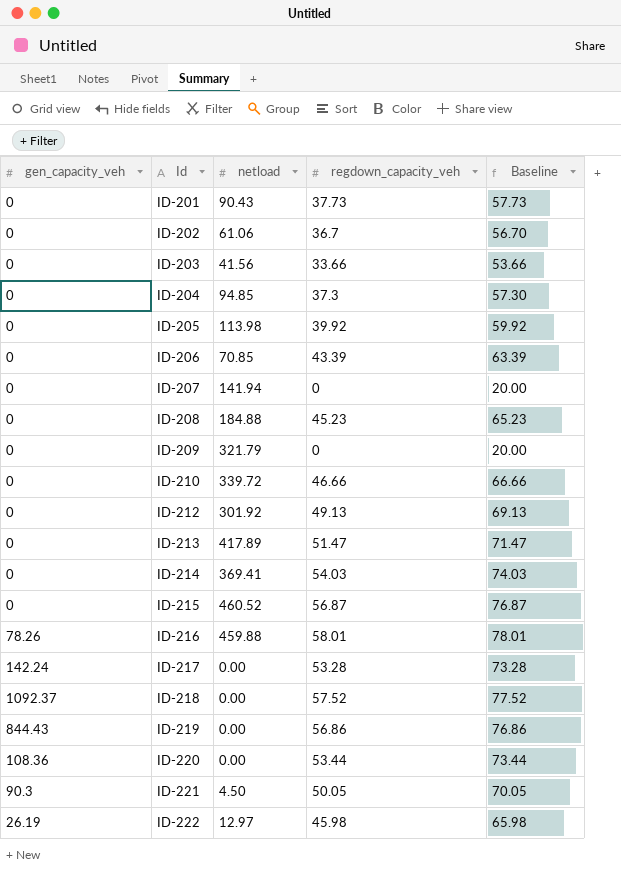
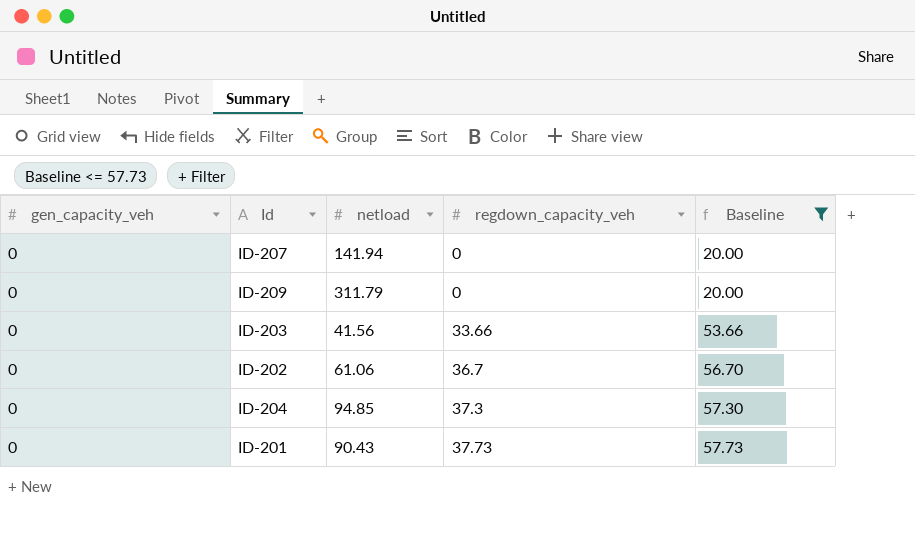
filter: none -> Baseline <= 57.73
row order: Id ascending -> regdown_capacity_veh ascending
ID-209 | netload: 321.79 -> 311.79

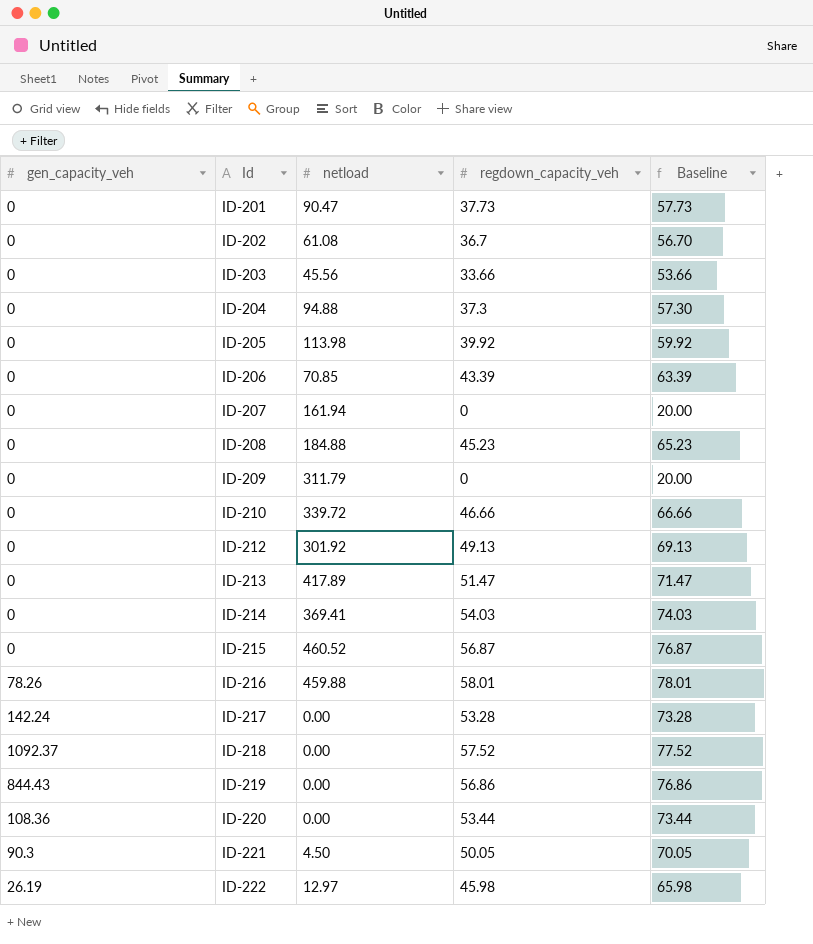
filter: Baseline <= 57.73 -> none
row order: regdown_capacity_veh ascending -> Id ascending
ID-201 | netload: 90.43 -> 90.47
ID-202 | netload: 61.06 -> 61.08
ID-203 | netload: 41.56 -> 45.56
ID-204 | netload: 94.85 -> 94.88
ID-207 | netload: 141.94 -> 161.94

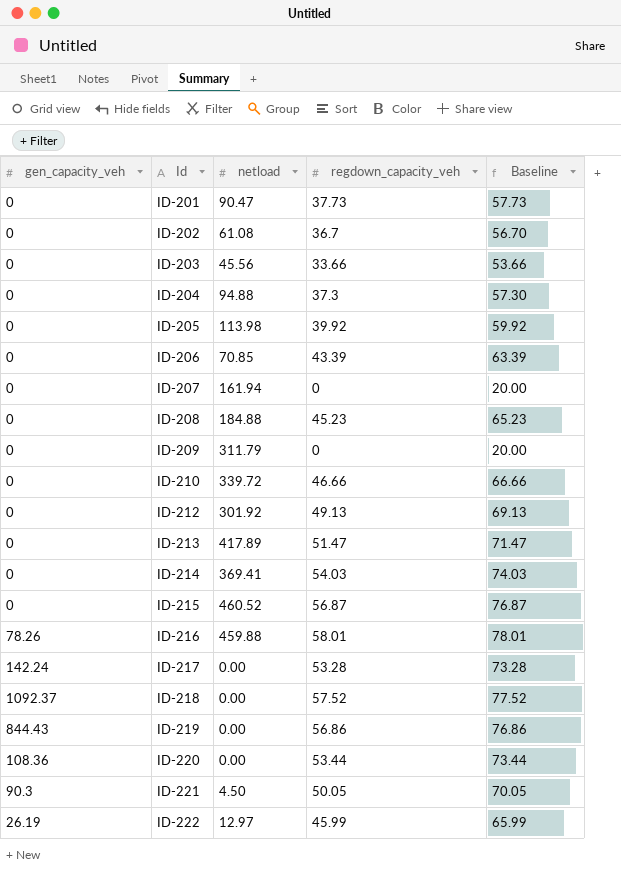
ID-222 | regdown_capacity_veh: 45.98 -> 45.99
ID-222 | Baseline: 65.98 -> 65.99

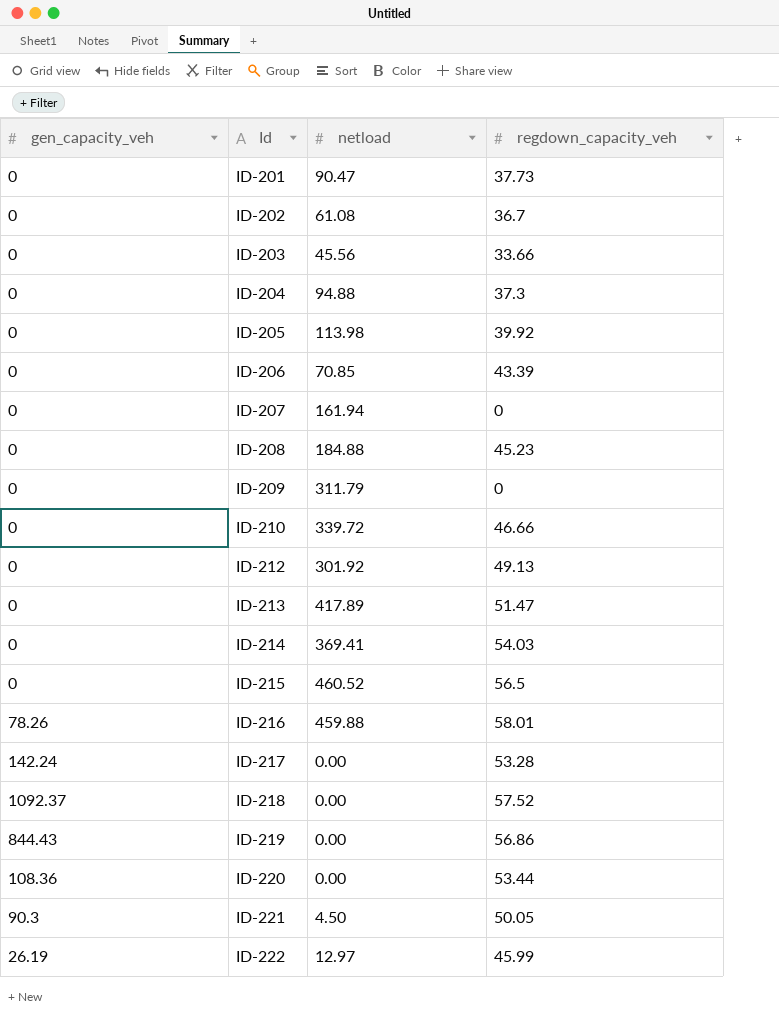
column Baseline | formula: [regdown_capacity_veh] + 20 -> none
ID-215 | regdown_capacity_veh: 56.87 -> 56.5

